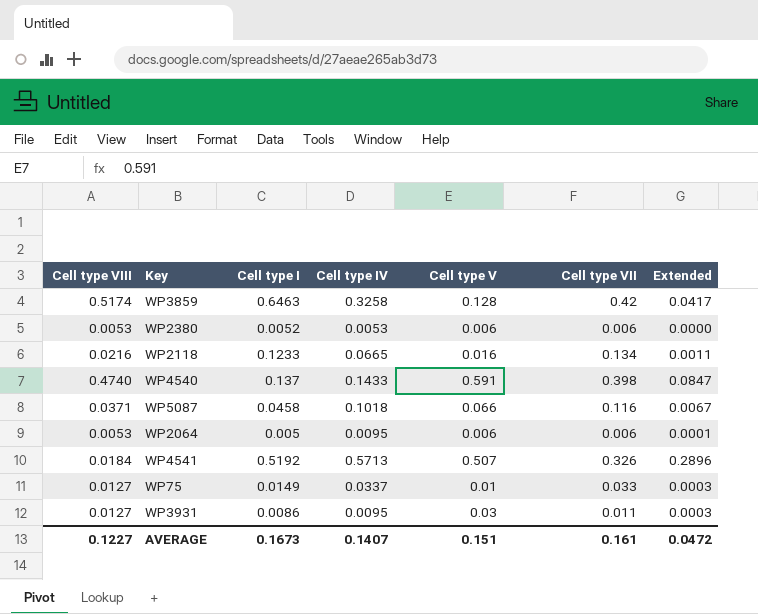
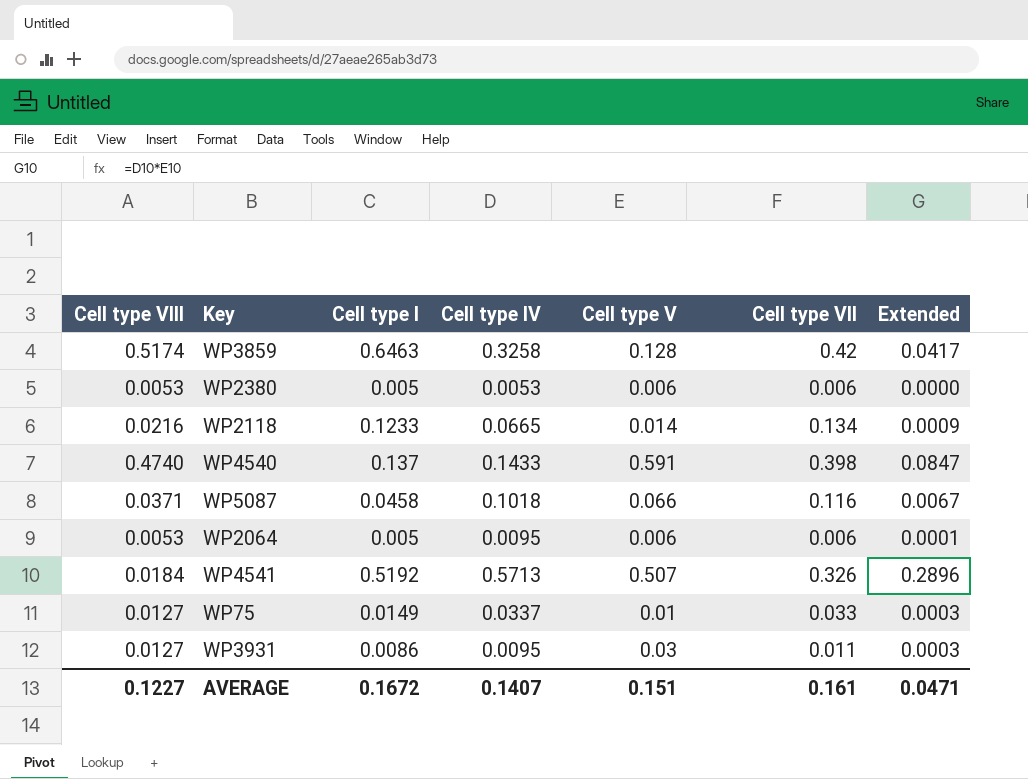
WP2380 | Cell type I: 0.0052 -> 0.005
WP2118 | Cell type V: 0.016 -> 0.014
WP2118 | Extended: 0.0011 -> 0.0009
AVERAGE | Cell type I: 0.1673 -> 0.1672
AVERAGE | Extended: 0.0472 -> 0.0471

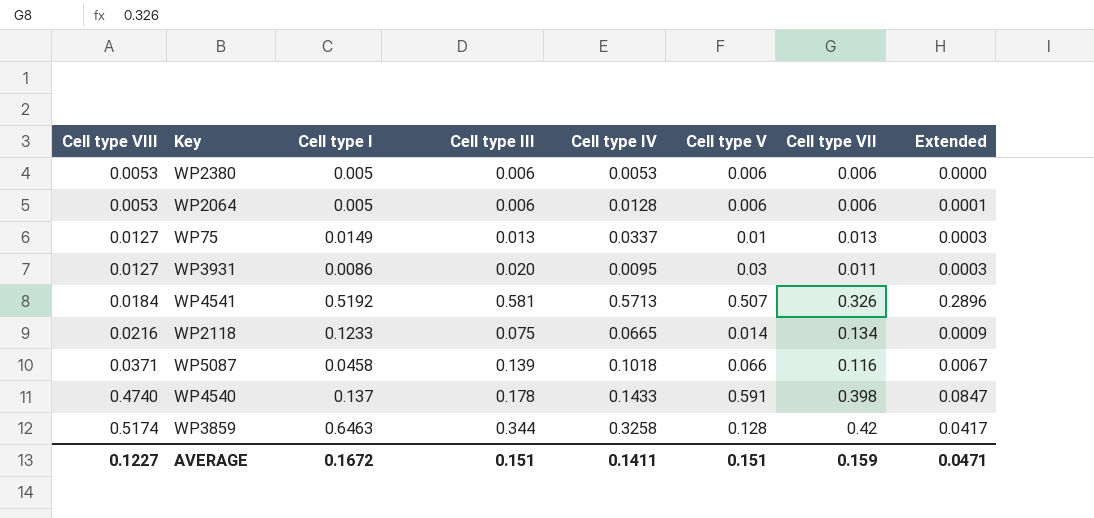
row order: none -> Cell type VIII ascending
column Cell type III | position: none -> 4
WP2064 | Cell type IV: 0.0095 -> 0.0128
WP75 | Cell type VII: 0.033 -> 0.013
AVERAGE | Cell type IV: 0.1407 -> 0.1411
AVERAGE | Cell type VII: 0.161 -> 0.159

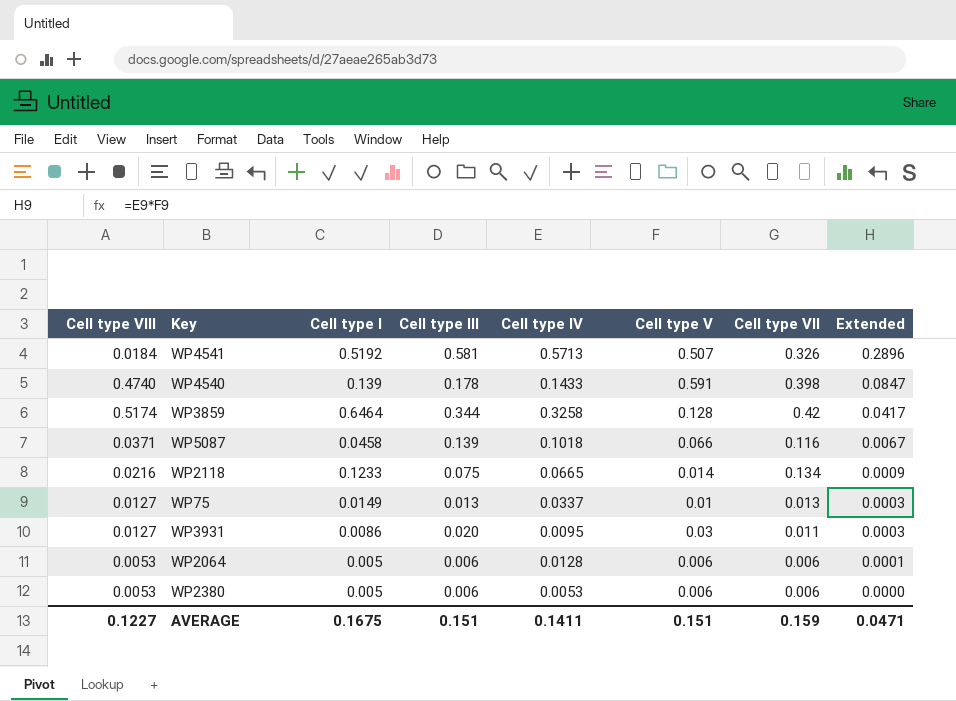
row order: Cell type VIII ascending -> Extended descending
WP4540 | Cell type I: 0.137 -> 0.139
WP3859 | Cell type I: 0.6463 -> 0.6464
AVERAGE | Cell type I: 0.1672 -> 0.1675

